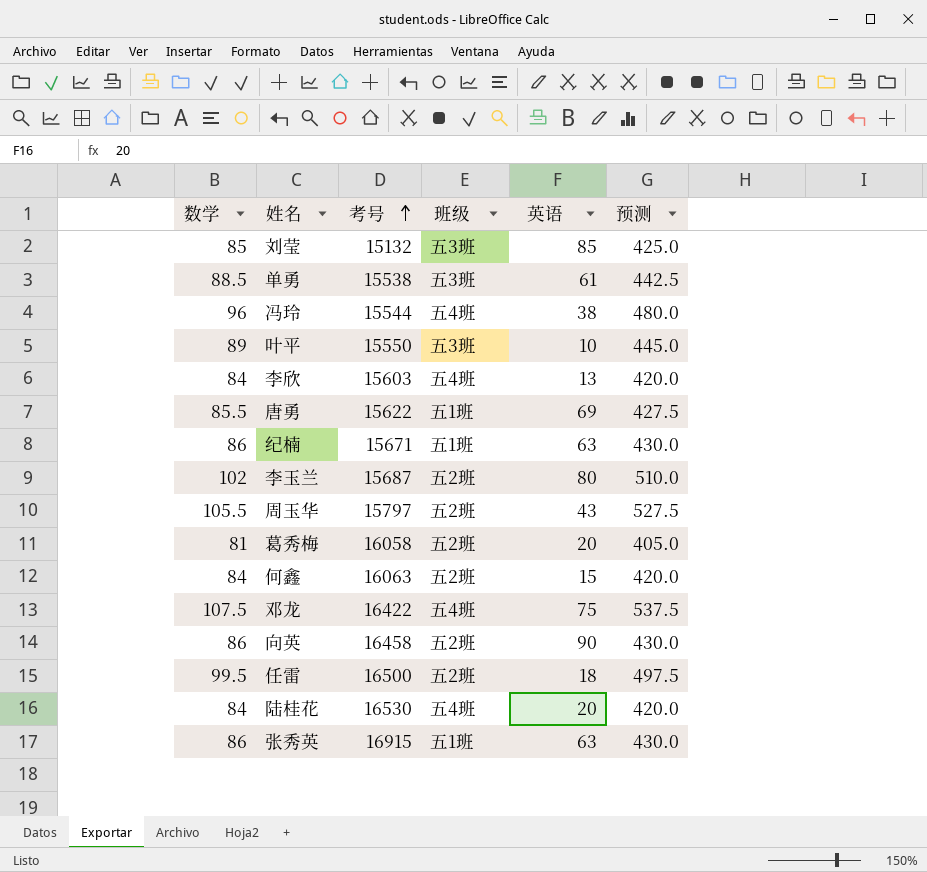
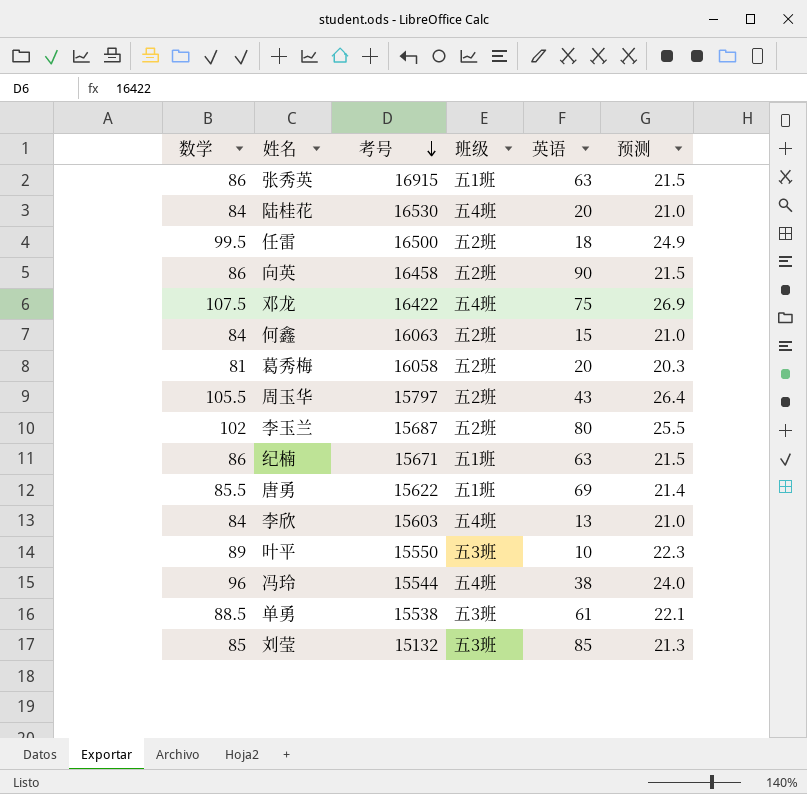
row order: 考号 ascending -> 考号 descending
column 预测 | formula: [数学] * 5 -> [数学] * 0.25

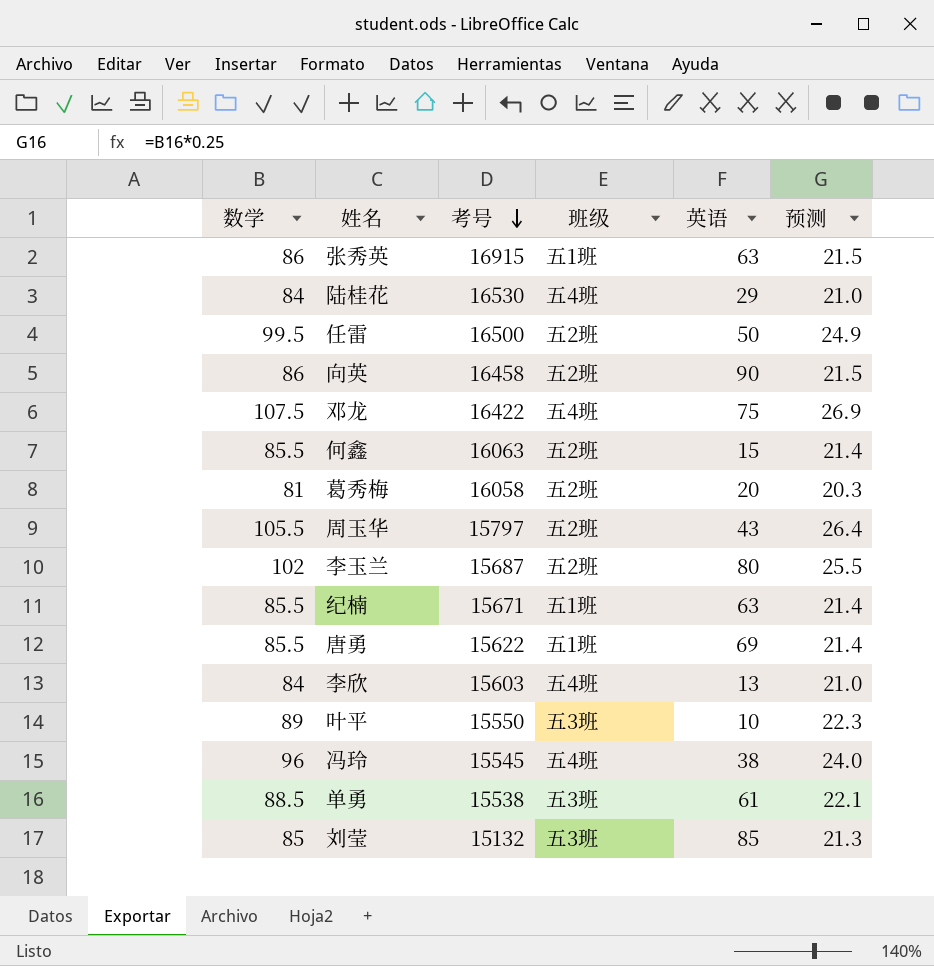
陆桂花 | 英语: 20 -> 29
任雷 | 英语: 18 -> 50
何鑫 | 数学: 84 -> 85.5
何鑫 | 预测: 21.0 -> 21.4
纪楠 | 数学: 86 -> 85.5
纪楠 | 预测: 21.5 -> 21.4
冯玲 | 考号: 15544 -> 15545

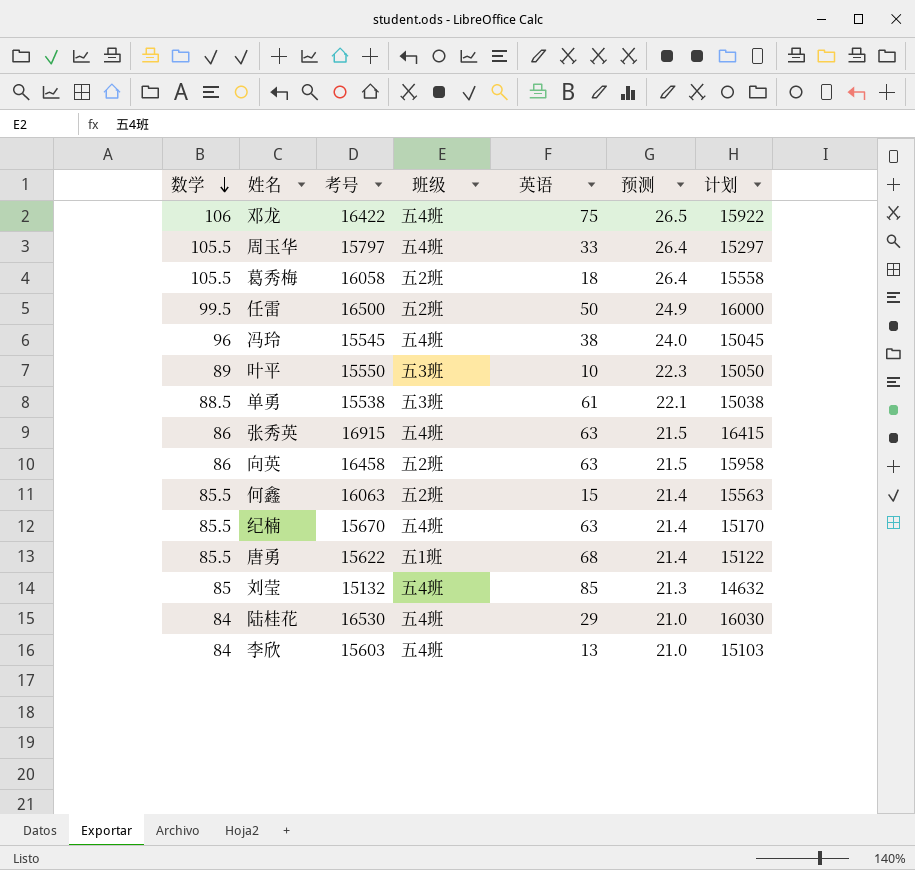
row order: 考号 descending -> 数学 descending
column 计划 | formula: none -> [考号] - 500
row 李玉兰: 102 | 15687 | 五2班 | 80 | 25.5 -> none
邓龙 | 数学: 107.5 -> 106
邓龙 | 预测: 26.9 -> 26.5
周玉华 | 班级: 五2班 -> 五4班
周玉华 | 英语: 43 -> 33
葛秀梅 | 数学: 81 -> 105.5
葛秀梅 | 英语: 20 -> 18
葛秀梅 | 预测: 20.3 -> 26.4
张秀英 | 班级: 五1班 -> 五4班
向英 | 英语: 90 -> 63
纪楠 | 考号: 15671 -> 15670
纪楠 | 班级: 五1班 -> 五4班
唐勇 | 英语: 69 -> 68
刘莹 | 班级: 五3班 -> 五4班

